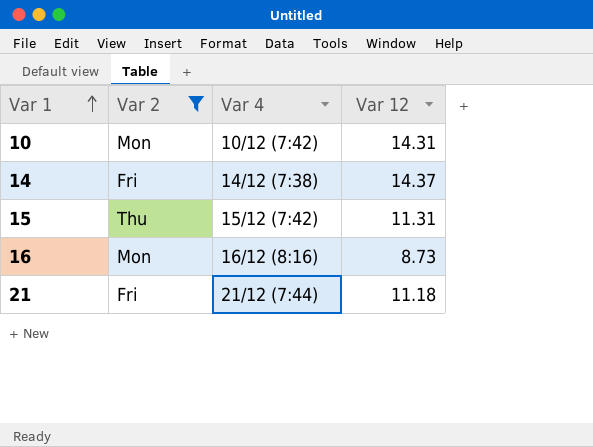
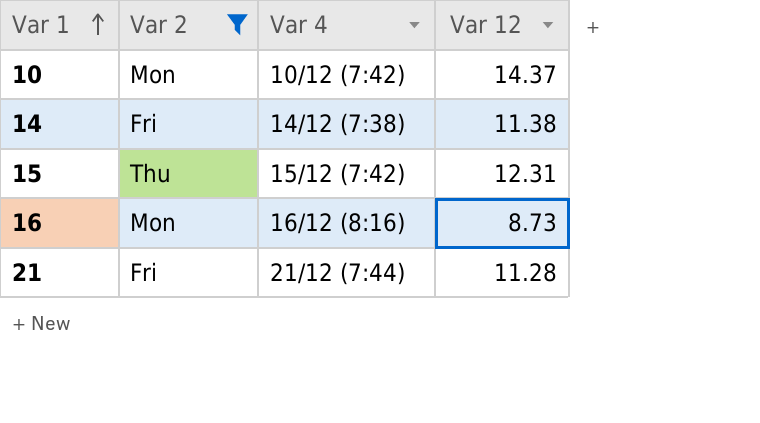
10 | Var 12: 14.31 -> 14.37
14 | Var 12: 14.37 -> 11.38
15 | Var 12: 11.31 -> 12.31
21 | Var 12: 11.18 -> 11.28

